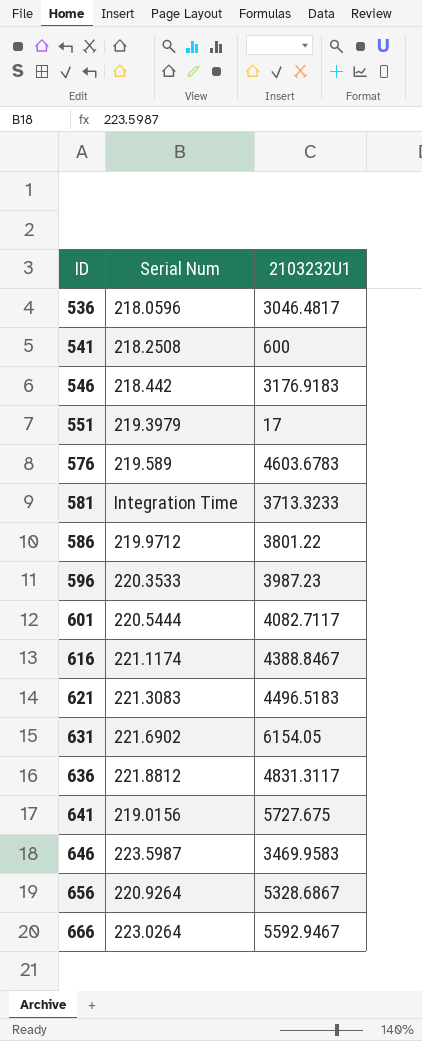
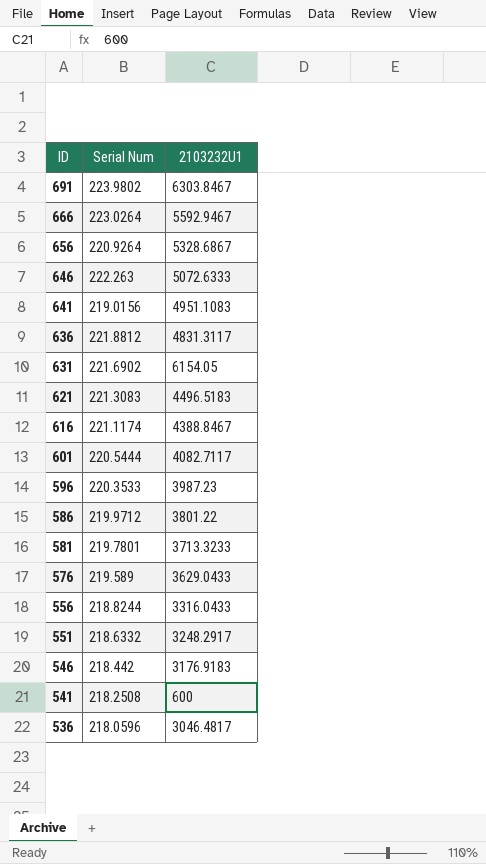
row order: ID ascending -> ID descending
row 691: none -> 223.9802 | 6303.8467
646 | Serial Num: 223.5987 -> 222.263
646 | 2103232U1: 3469.9583 -> 5072.6333
641 | 2103232U1: 5727.675 -> 4951.1083
581 | Serial Num: Integration Time -> 219.7801
576 | 2103232U1: 4603.6783 -> 3629.0433
row 556: none -> 218.8244 | 3316.0433
551 | Serial Num: 219.3979 -> 218.6332
551 | 2103232U1: 17 -> 3248.2917

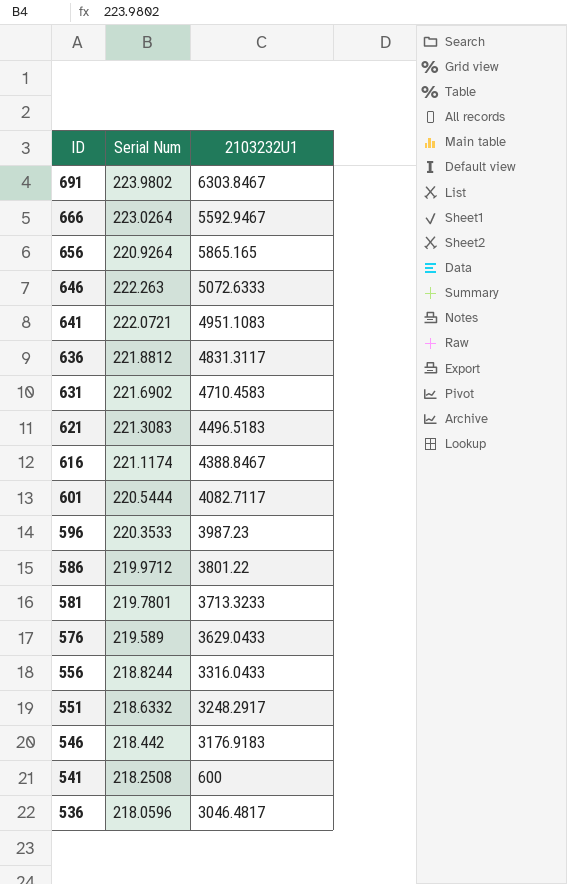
656 | 2103232U1: 5328.6867 -> 5865.165
641 | Serial Num: 219.0156 -> 222.0721
631 | 2103232U1: 6154.05 -> 4710.4583

